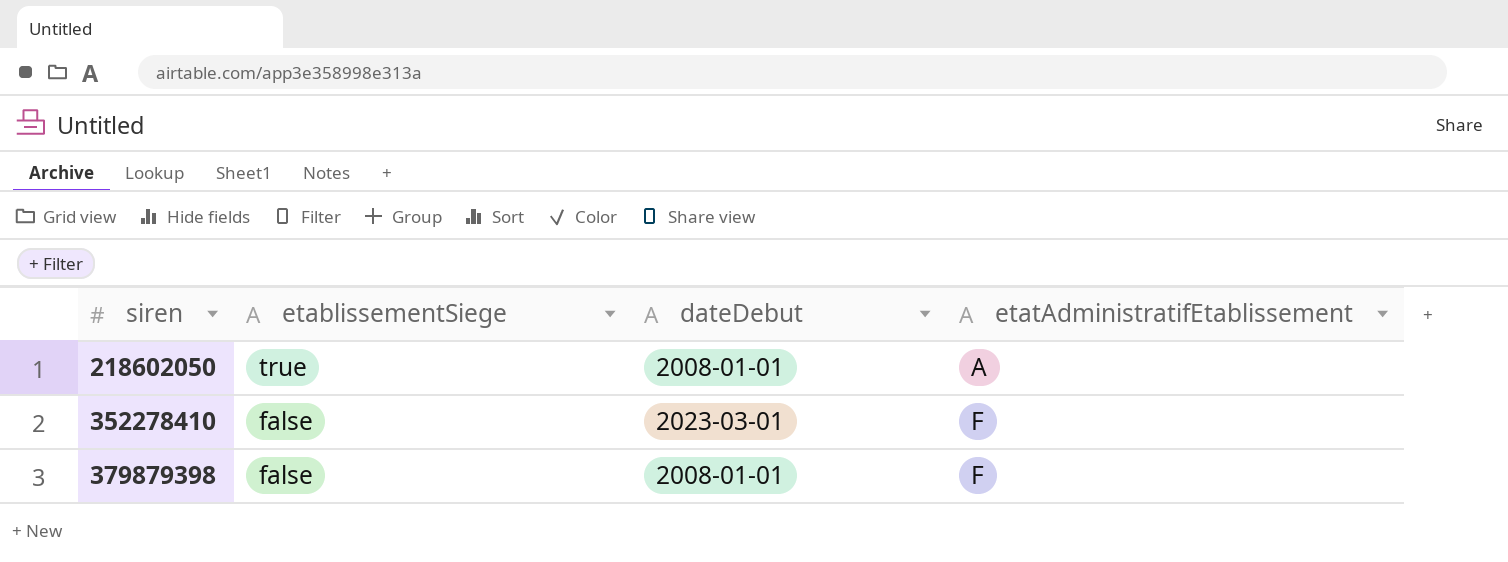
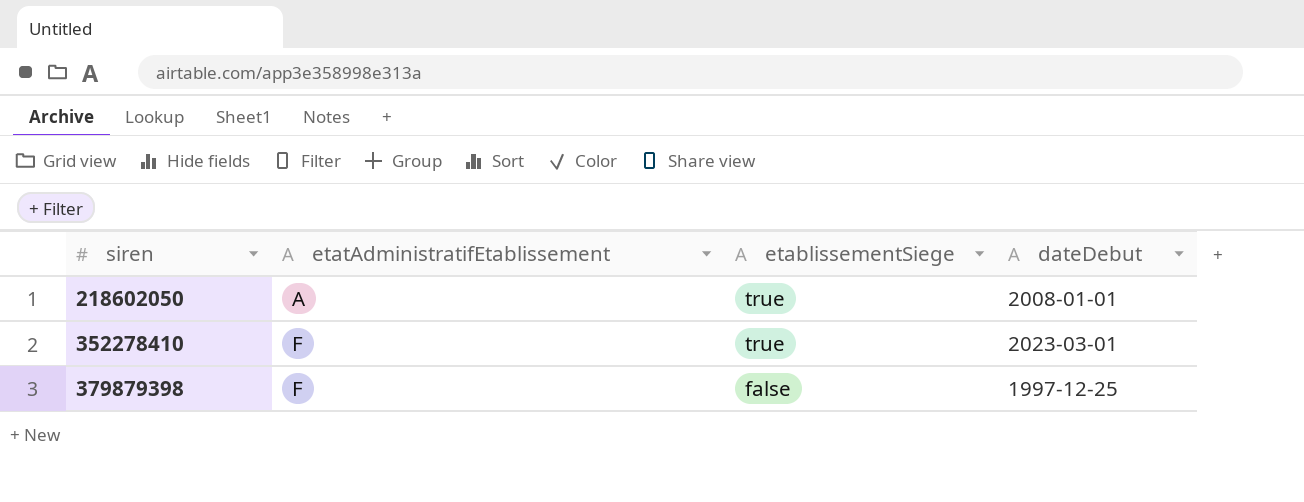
column etatAdministratifEtablissement | position: 4 -> 2
352278410 | etablissementSiege: false -> true
379879398 | dateDebut: 2008-01-01 -> 1997-12-25

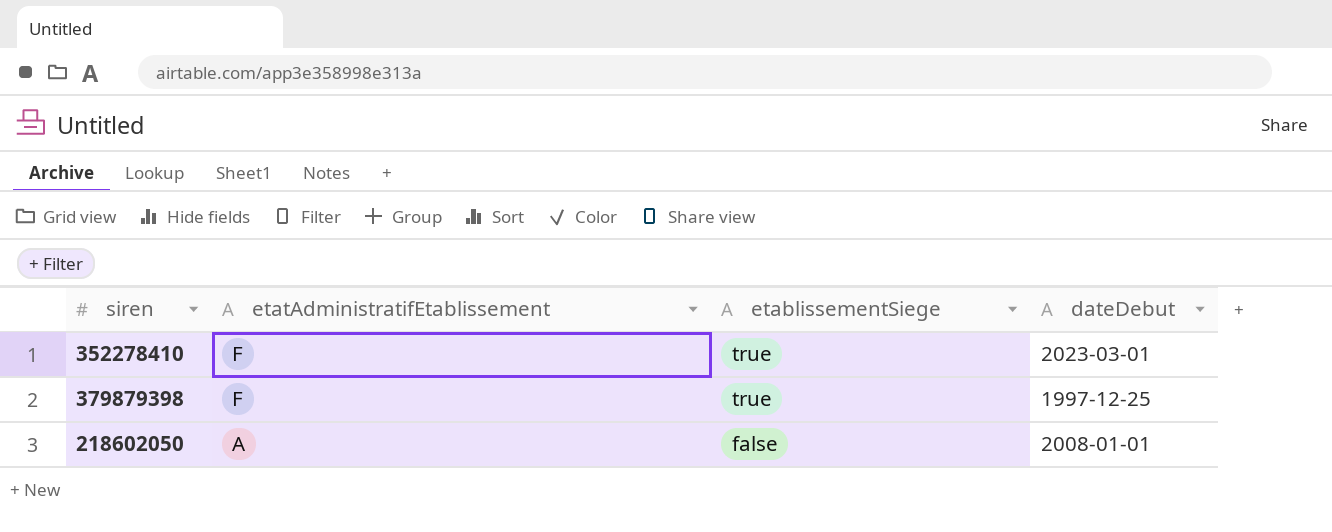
row order: siren ascending -> etatAdministratifEtablissement descending
379879398 | etablissementSiege: false -> true
218602050 | etablissementSiege: true -> false

